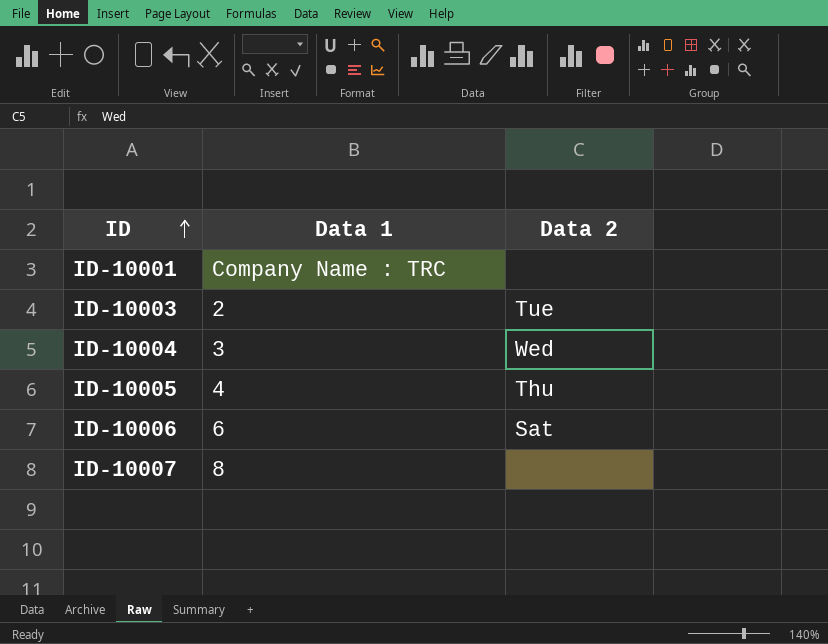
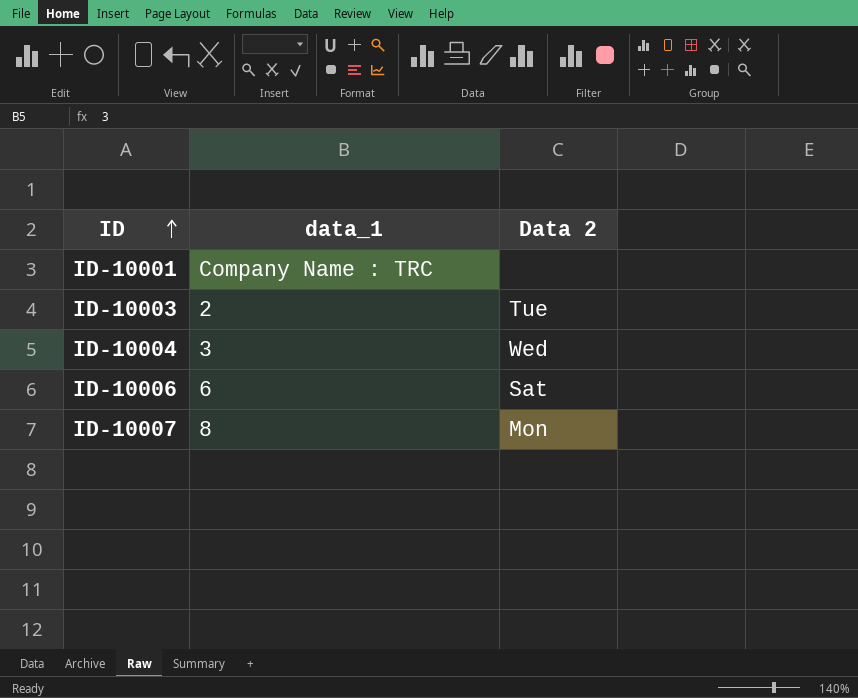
column name: Data 1 -> data_1
row ID-10005: 4 | Thu -> none
ID-10007 | Data 2: none -> Mon

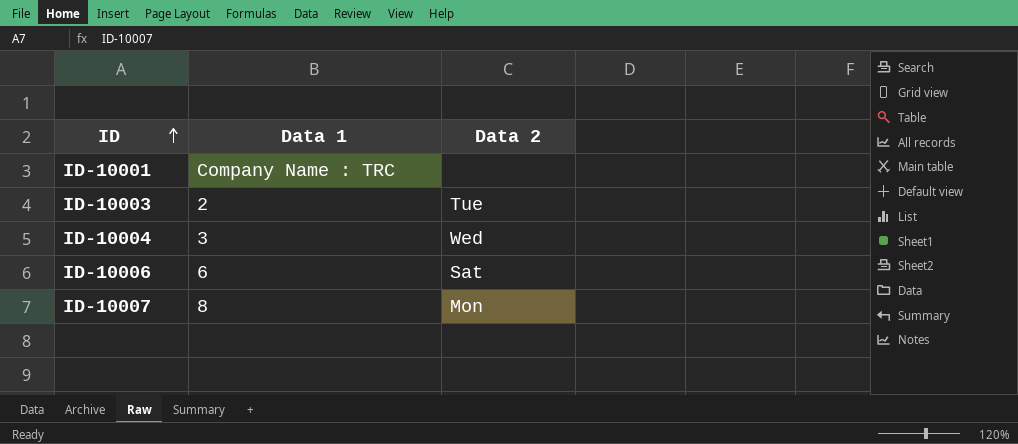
column name: data_1 -> Data 1

